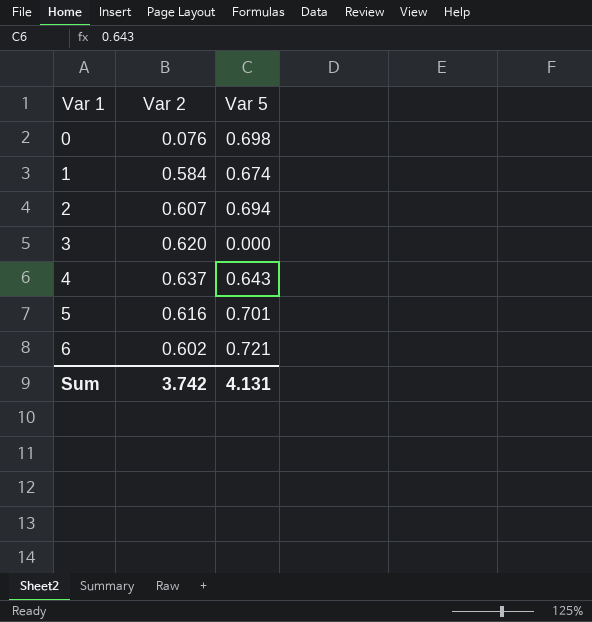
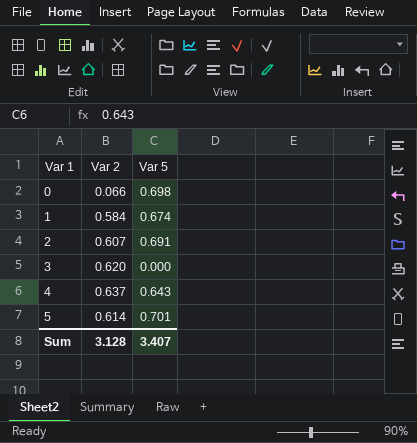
row 6: 0.602 | 0.721 -> none
0 | Var 2: 0.076 -> 0.066
2 | Var 5: 0.694 -> 0.691
5 | Var 2: 0.616 -> 0.614
Sum | Var 2: 3.742 -> 3.128
Sum | Var 5: 4.131 -> 3.407

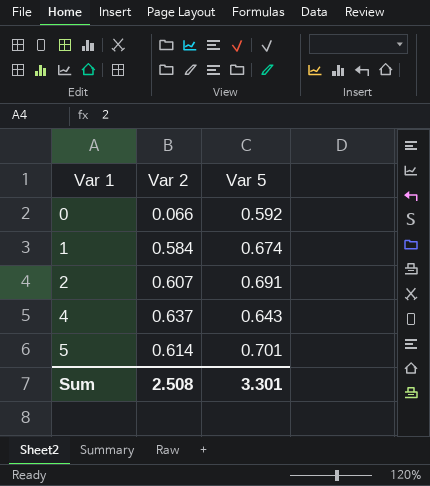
row 3: 0.620 | 0.000 -> none
0 | Var 5: 0.698 -> 0.592
Sum | Var 2: 3.128 -> 2.508
Sum | Var 5: 3.407 -> 3.301

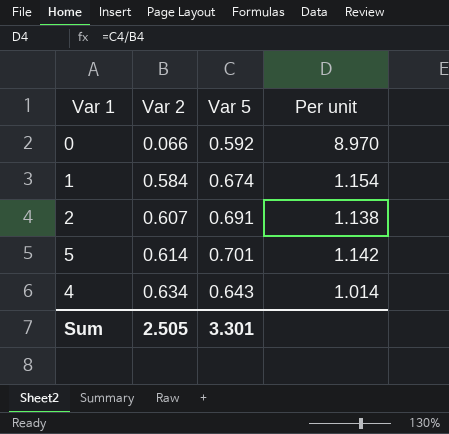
row order: Var 1 ascending -> Var 2 ascending
column Per unit | formula: none -> [Var 5] / [Var 2]
4 | Var 2: 0.637 -> 0.634
Sum | Var 2: 2.508 -> 2.505

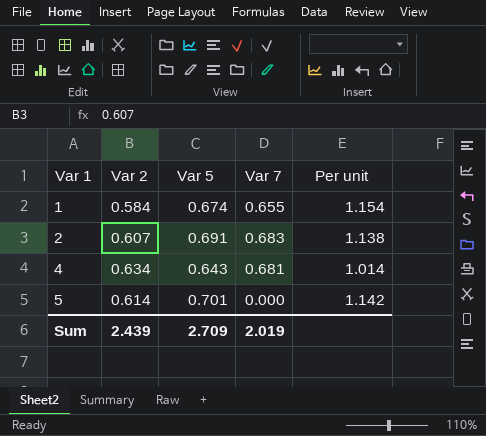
row order: Var 2 ascending -> Var 1 ascending
column Var 7 | position: none -> 4
row 0: 0.066 | 0.592 | 8.970 -> none
Sum | Var 2: 2.505 -> 2.439
Sum | Var 5: 3.301 -> 2.709

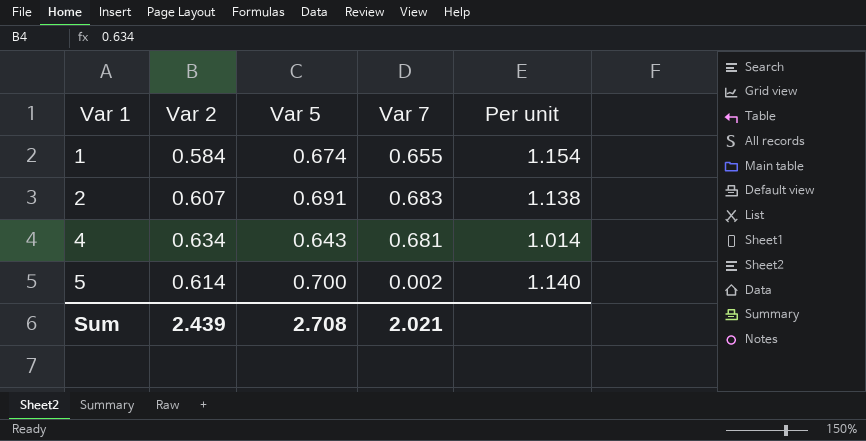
5 | Var 5: 0.701 -> 0.700
5 | Var 7: 0.000 -> 0.002
5 | Per unit: 1.142 -> 1.140
Sum | Var 5: 2.709 -> 2.708
Sum | Var 7: 2.019 -> 2.021

